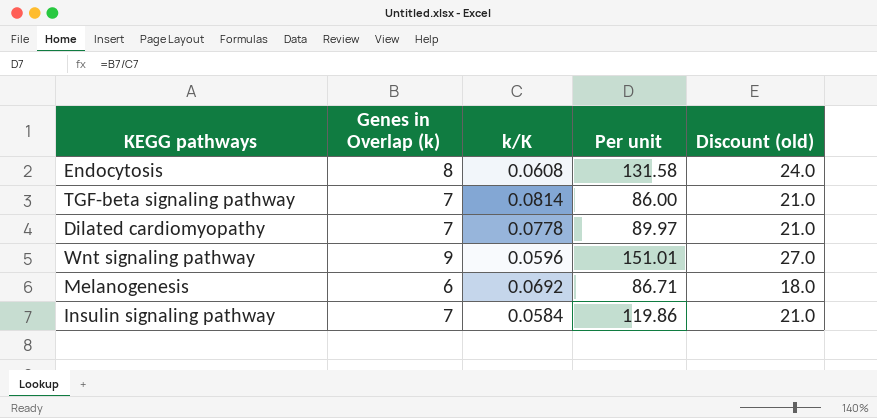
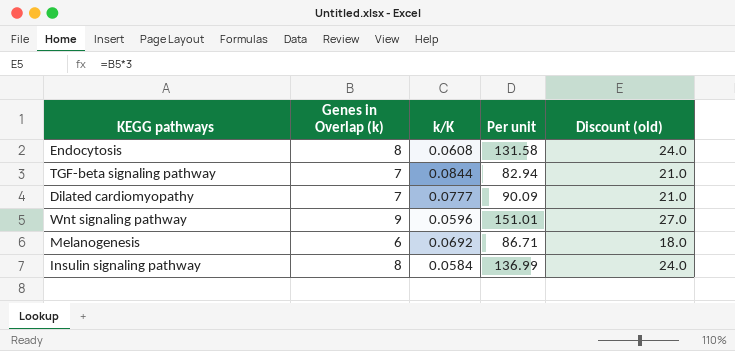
TGF-beta signaling pathway | k/K: 0.0814 -> 0.0844
TGF-beta signaling pathway | Per unit: 86.00 -> 82.94
Dilated cardiomyopathy | k/K: 0.0778 -> 0.0777
Dilated cardiomyopathy | Per unit: 89.97 -> 90.09
Insulin signaling pathway | Genes in Overlap (k): 7 -> 8
Insulin signaling pathway | Per unit: 119.86 -> 136.99
Insulin signaling pathway | Discount (old): 21.0 -> 24.0

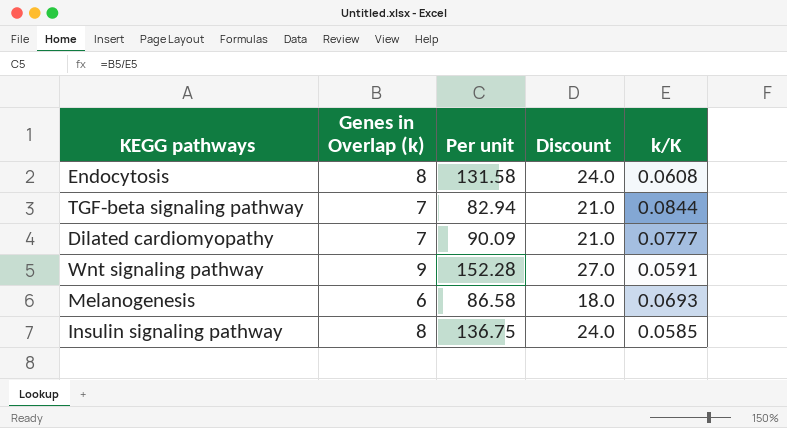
column name: Discount (old) -> Discount
column k/K | position: 3 -> 5
Wnt signaling pathway | Per unit: 151.01 -> 152.28
Wnt signaling pathway | k/K: 0.0596 -> 0.0591
Melanogenesis | Per unit: 86.71 -> 86.58
Melanogenesis | k/K: 0.0692 -> 0.0693
Insulin signaling pathway | Per unit: 136.99 -> 136.75
Insulin signaling pathway | k/K: 0.0584 -> 0.0585

